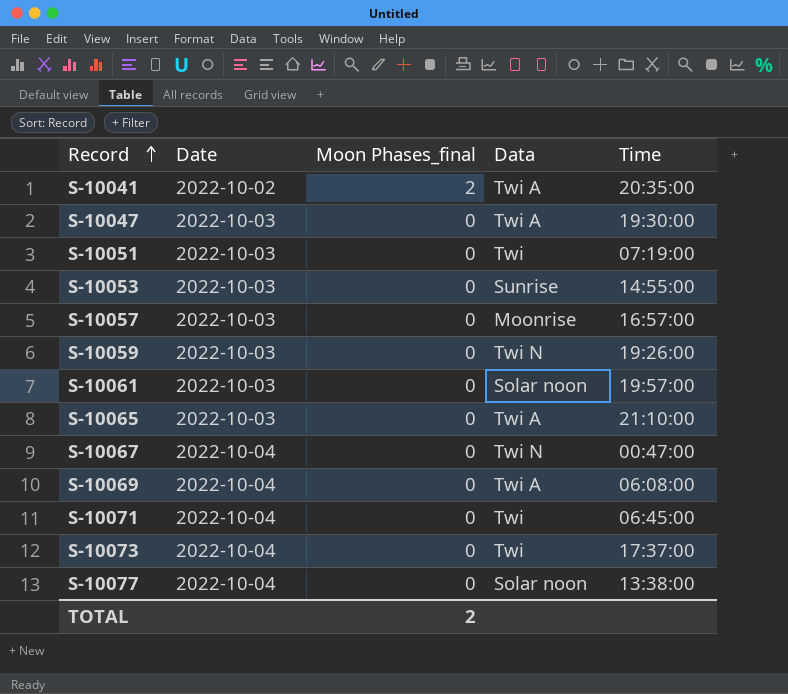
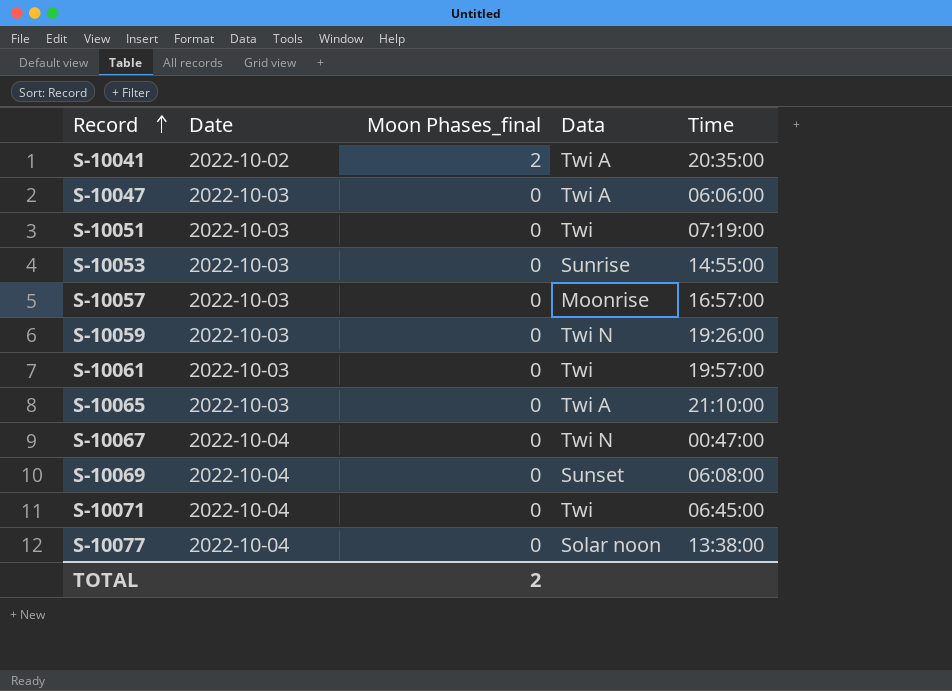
row S-10073: 2022-10-04 | 0 | Twi | 17:37:00 -> none
S-10047 | Time: 19:30:00 -> 06:06:00
S-10061 | Data: Solar noon -> Twi
S-10069 | Data: Twi A -> Sunset

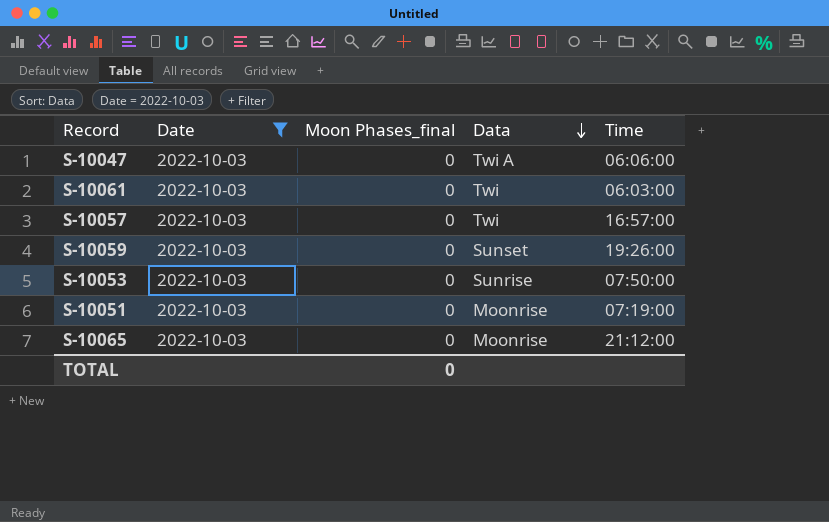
filter: none -> Date = 2022-10-03
row order: Record ascending -> Data descending
S-10061 | Time: 19:57:00 -> 06:03:00
S-10057 | Data: Moonrise -> Twi
S-10059 | Data: Twi N -> Sunset
S-10053 | Time: 14:55:00 -> 07:50:00
S-10051 | Data: Twi -> Moonrise
S-10065 | Data: Twi A -> Moonrise
S-10065 | Time: 21:10:00 -> 21:12:00
TOTAL | Moon Phases_final: 2 -> 0

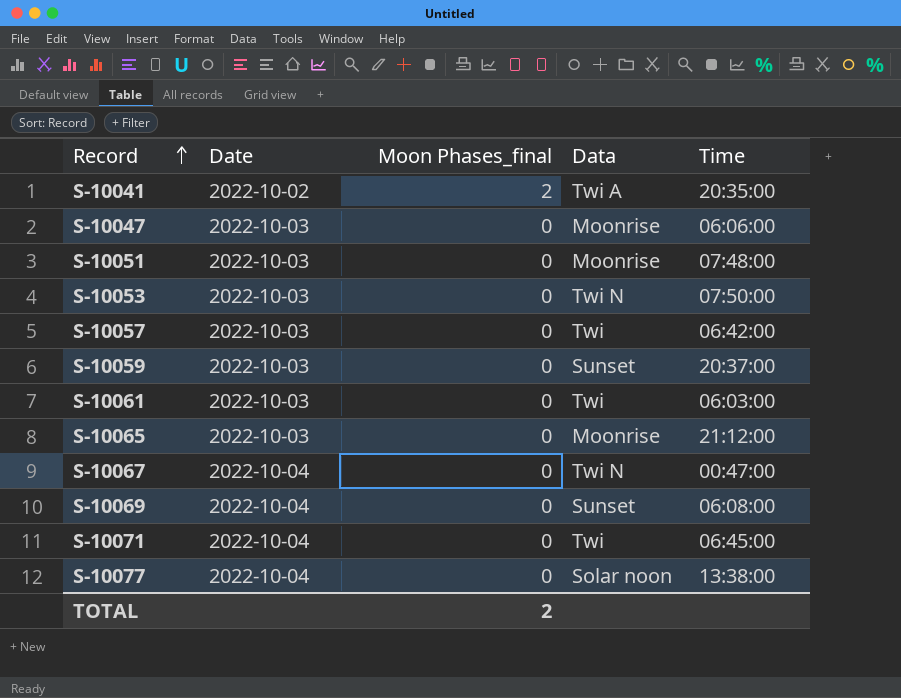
filter: Date = 2022-10-03 -> none
row order: Data descending -> Record ascending
S-10047 | Data: Twi A -> Moonrise
S-10051 | Time: 07:19:00 -> 07:48:00
S-10053 | Data: Sunrise -> Twi N
S-10057 | Time: 16:57:00 -> 06:42:00
S-10059 | Time: 19:26:00 -> 20:37:00
TOTAL | Moon Phases_final: 0 -> 2

